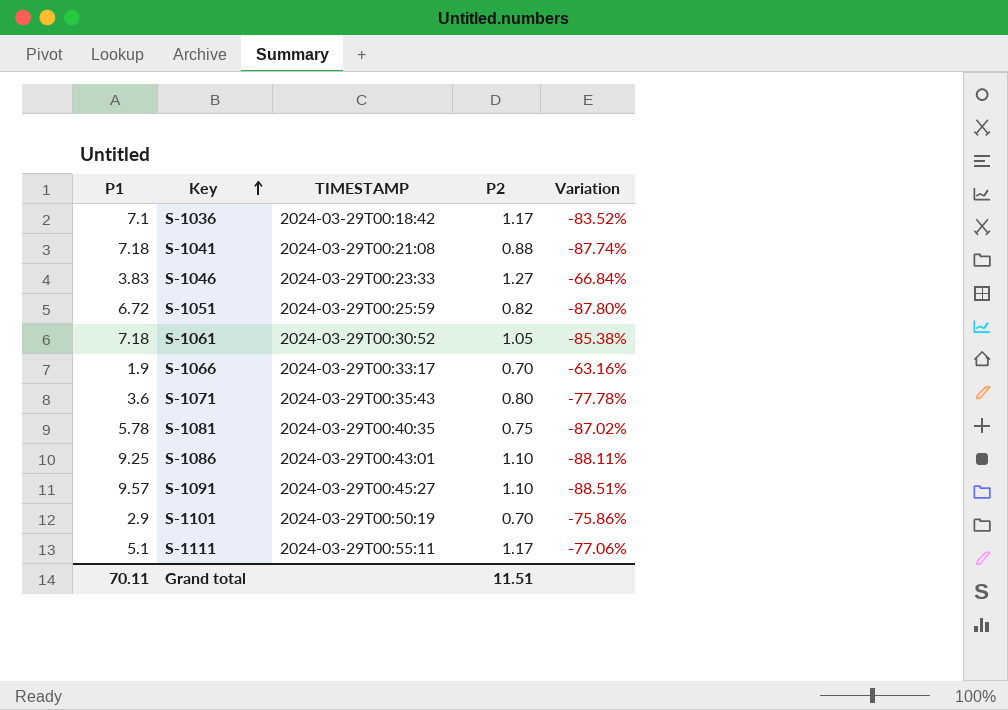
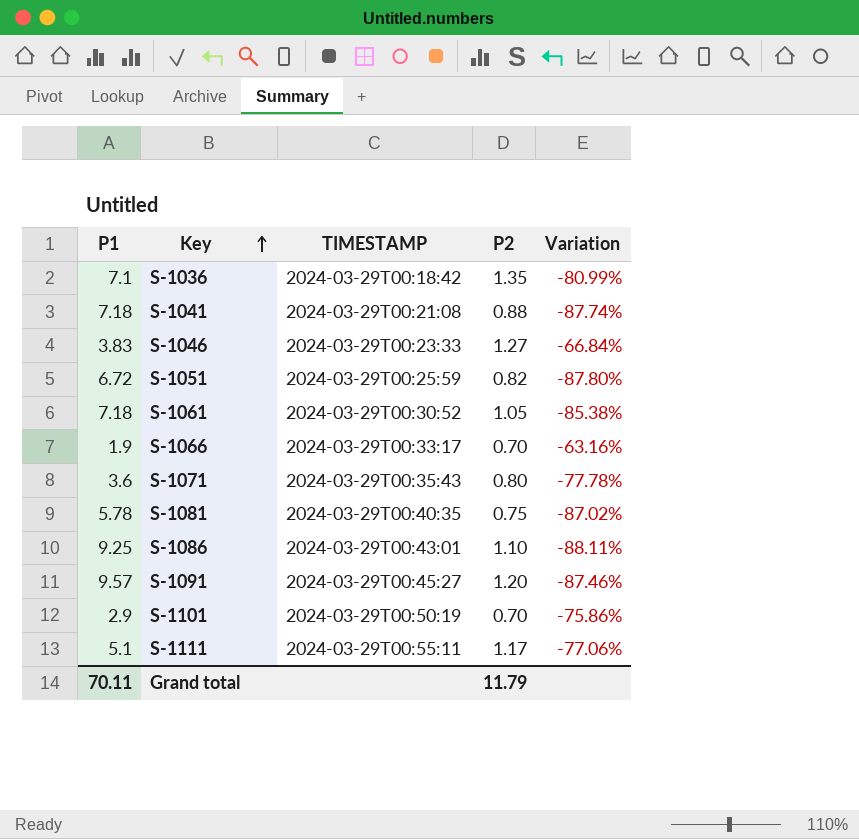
S-1036 | P2: 1.17 -> 1.35
S-1036 | Variation: -83.52% -> -80.99%
S-1091 | P2: 1.10 -> 1.20
S-1091 | Variation: -88.51% -> -87.46%
Grand total | P2: 11.51 -> 11.79

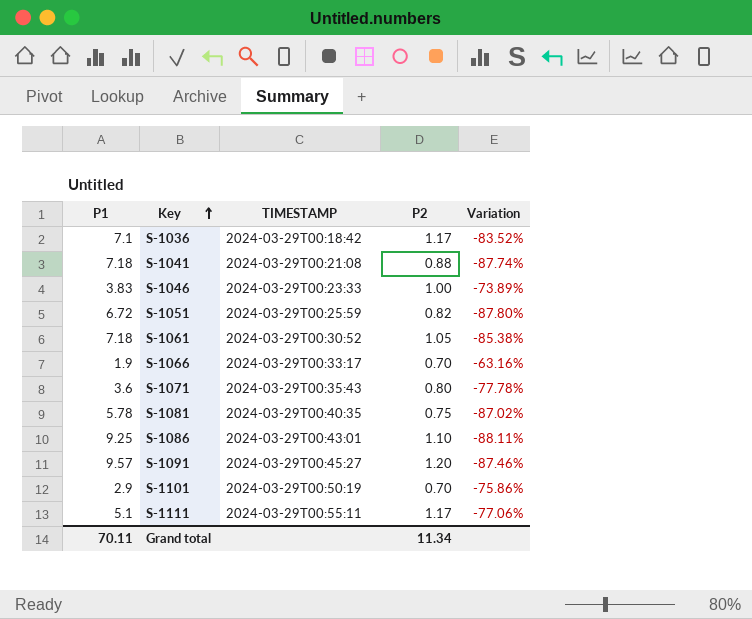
S-1036 | P2: 1.35 -> 1.17
S-1036 | Variation: -80.99% -> -83.52%
S-1046 | P2: 1.27 -> 1.00
S-1046 | Variation: -66.84% -> -73.89%
Grand total | P2: 11.79 -> 11.34

